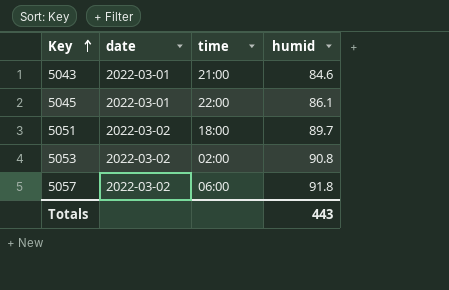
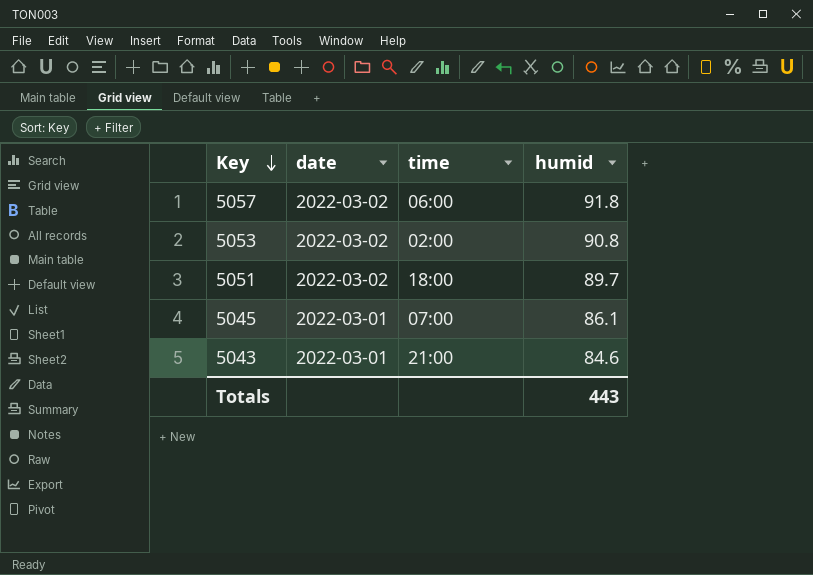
row order: Key ascending -> Key descending
5045 | time: 22:00 -> 07:00

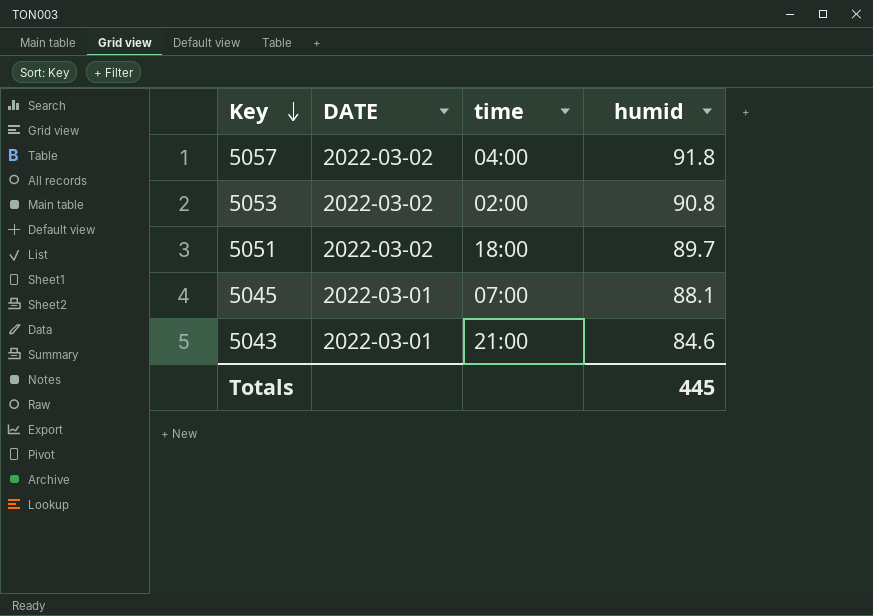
column name: date -> DATE
5057 | time: 06:00 -> 04:00
5045 | humid: 86.1 -> 88.1
Totals | humid: 443 -> 445

